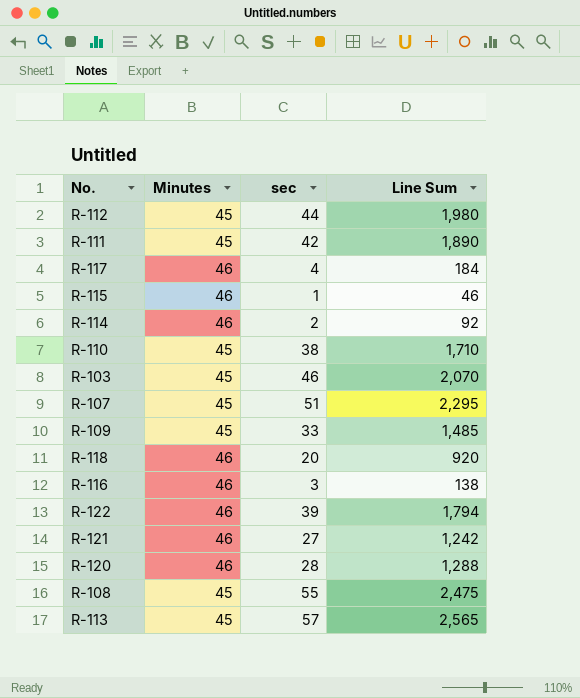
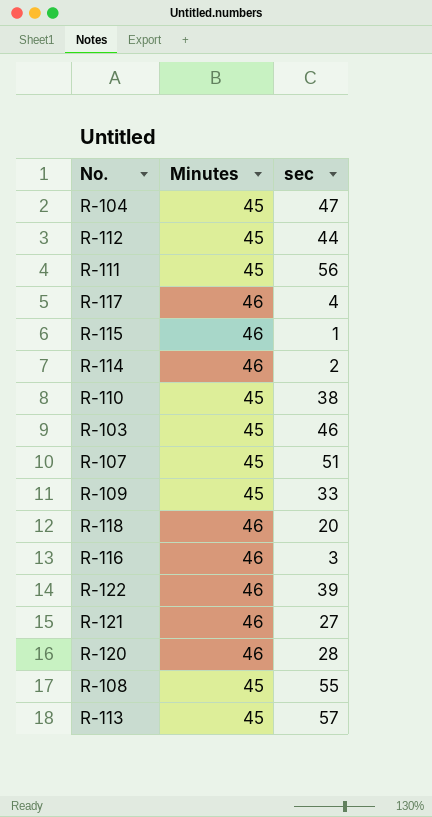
column Line Sum | formula: [Minutes] * [sec] -> none
row R-104: none -> 45 | 47
R-111 | sec: 42 -> 56

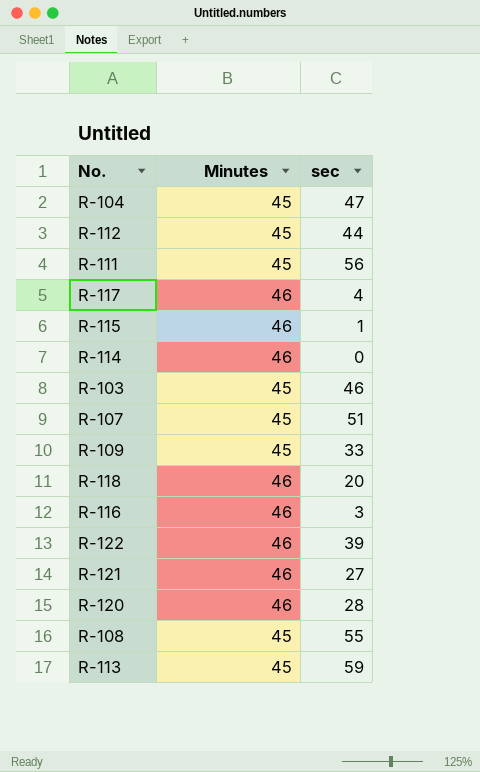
row R-110: 45 | 38 -> none
R-114 | sec: 2 -> 0
R-113 | sec: 57 -> 59

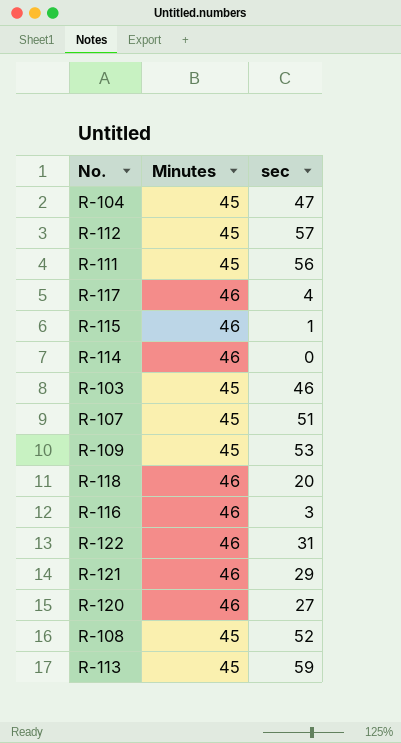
R-112 | sec: 44 -> 57
R-109 | sec: 33 -> 53
R-122 | sec: 39 -> 31
R-121 | sec: 27 -> 29
R-120 | sec: 28 -> 27
R-108 | sec: 55 -> 52

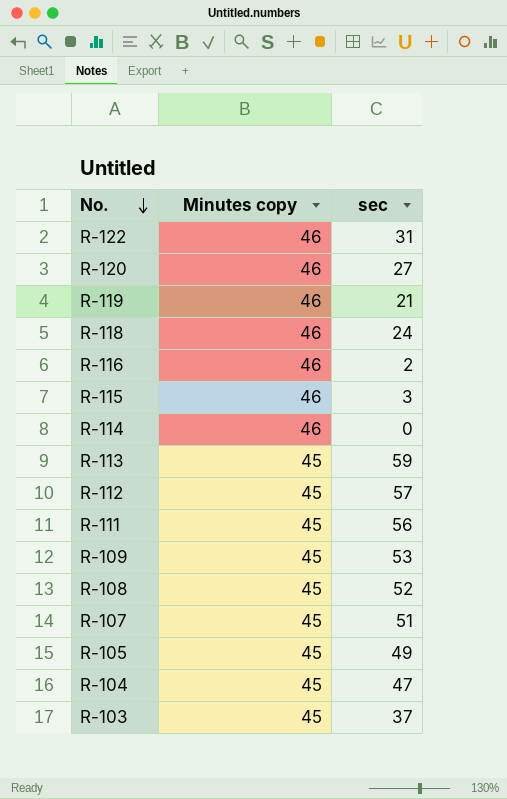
row order: none -> No. descending
column name: Minutes -> Minutes copy
row R-117: 46 | 4 -> none
row R-121: 46 | 29 -> none
row R-119: none -> 46 | 21
R-118 | sec: 20 -> 24
R-116 | sec: 3 -> 2
R-115 | sec: 1 -> 3
row R-105: none -> 45 | 49
R-103 | sec: 46 -> 37

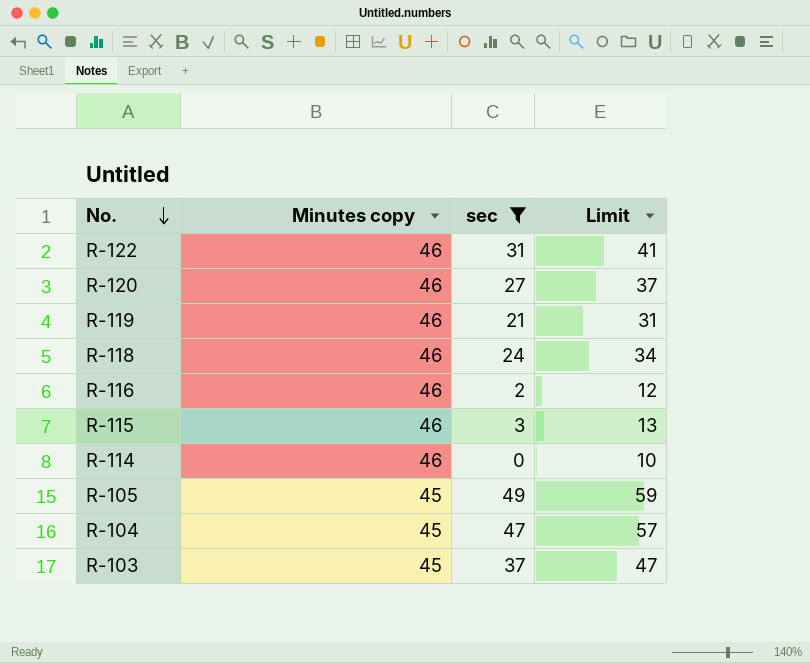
filter: none -> sec <= 49
column Limit | formula: none -> [sec] + 10

